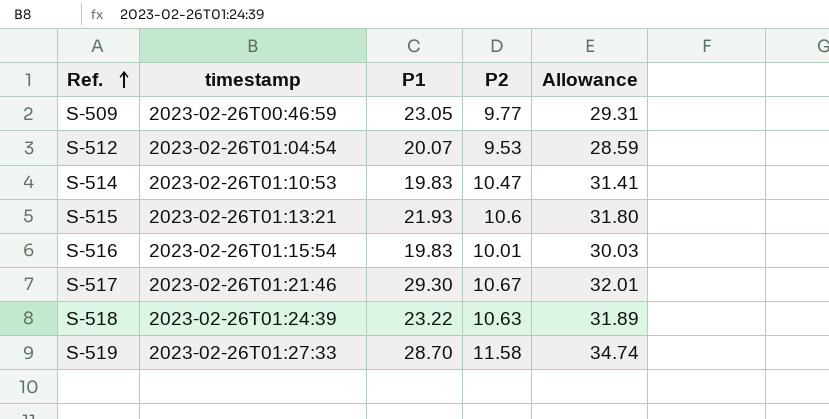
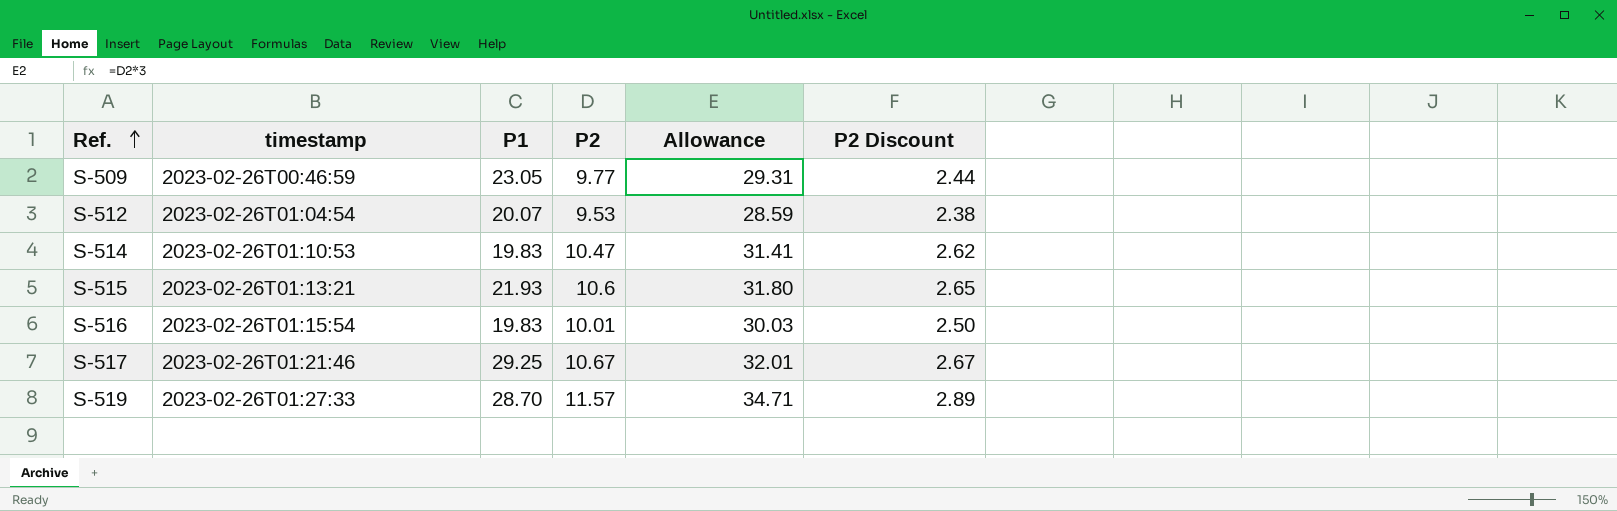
column P2 Discount | formula: none -> [P2] * 0.25
row S-518: 2023-02-26T01:24:39 | 23.22 | 10.63 | 31.89 -> none
S-517 | P1: 29.30 -> 29.25
S-519 | P2: 11.58 -> 11.57
S-519 | Allowance: 34.74 -> 34.71

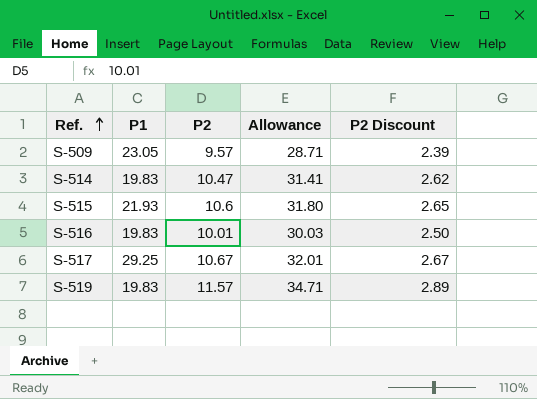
column timestamp | position: 2 -> none
row S-512: 2023-02-26T01:04:54 | 20.07 | 9.53 | 28.59 | 2.38 -> none
S-509 | P2: 9.77 -> 9.57
S-509 | Allowance: 29.31 -> 28.71
S-509 | P2 Discount: 2.44 -> 2.39
S-519 | P1: 28.70 -> 19.83

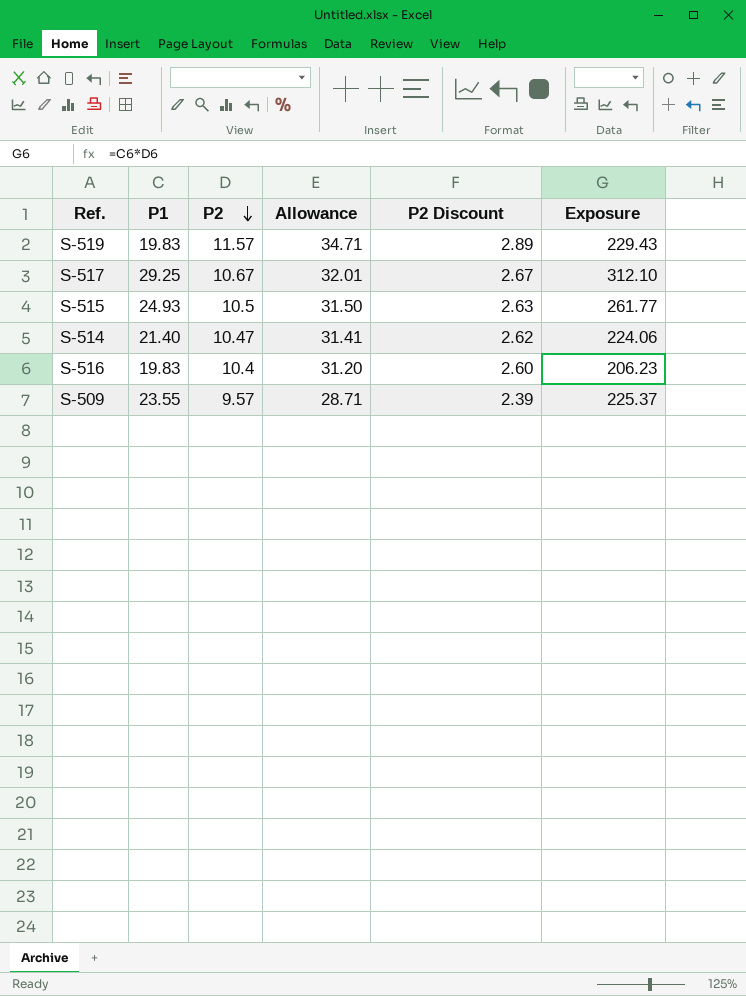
row order: Ref. ascending -> P2 descending
column Exposure | formula: none -> [P1] * [P2]
S-515 | P1: 21.93 -> 24.93
S-515 | P2: 10.6 -> 10.5
S-515 | Allowance: 31.80 -> 31.50
S-515 | P2 Discount: 2.65 -> 2.63
S-514 | P1: 19.83 -> 21.40
S-516 | P2: 10.01 -> 10.4
S-516 | Allowance: 30.03 -> 31.20
S-516 | P2 Discount: 2.50 -> 2.60
S-509 | P1: 23.05 -> 23.55

